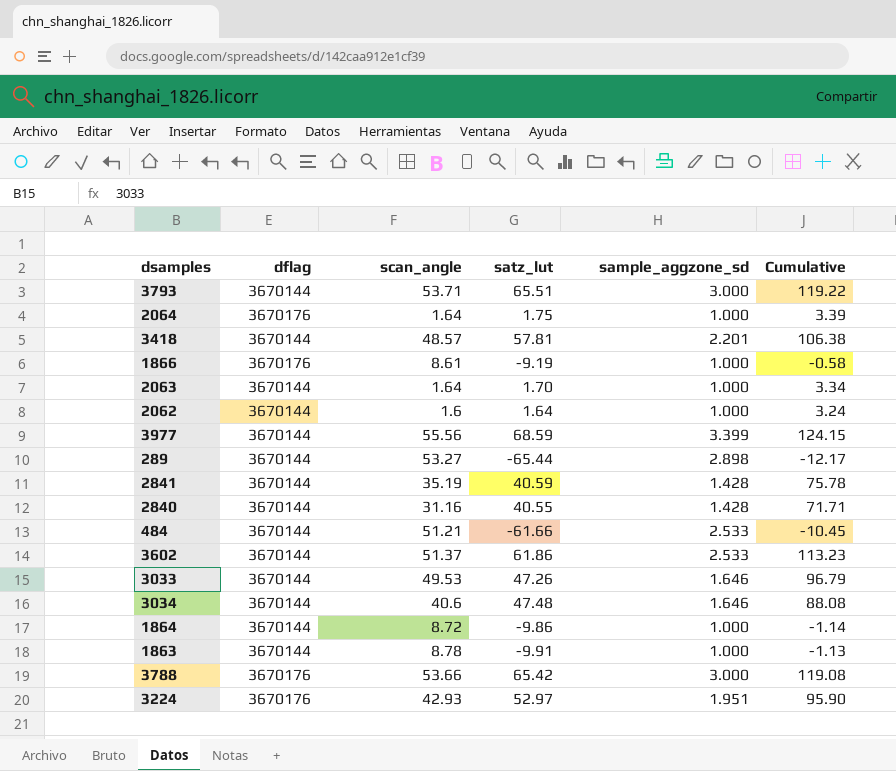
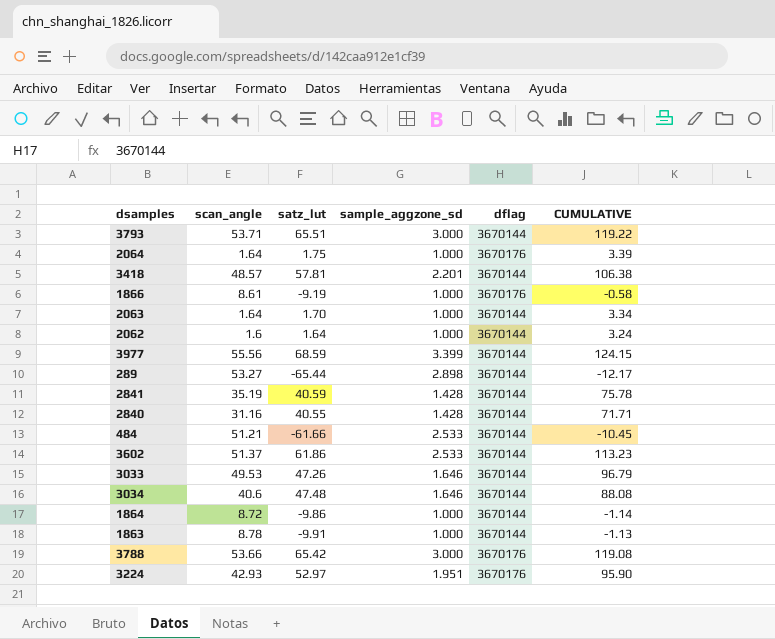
column dflag | position: 2 -> 5
column name: Cumulative -> CUMULATIVE

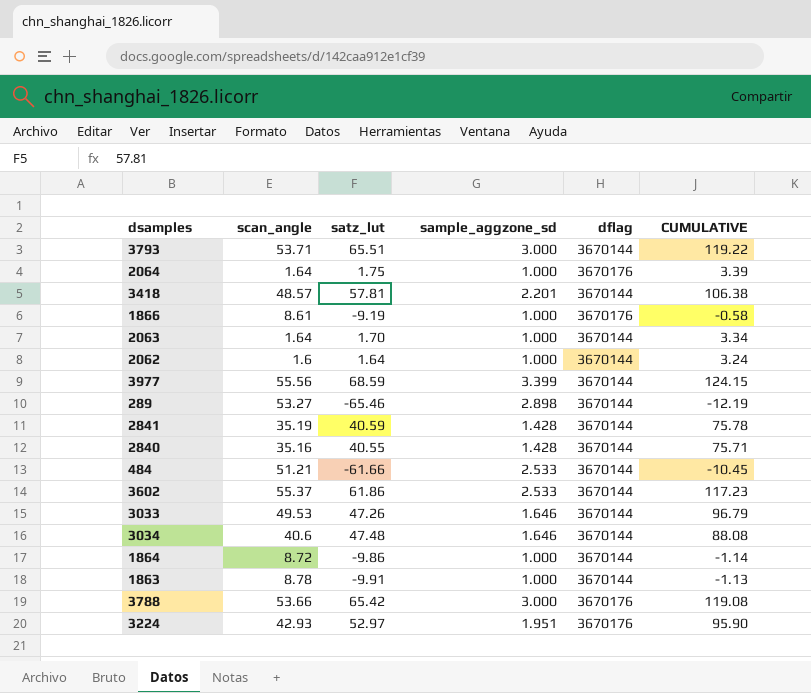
289 | satz_lut: -65.44 -> -65.46
289 | CUMULATIVE: -12.17 -> -12.19
2840 | scan_angle: 31.16 -> 35.16
2840 | CUMULATIVE: 71.71 -> 75.71
3602 | scan_angle: 51.37 -> 55.37
3602 | CUMULATIVE: 113.23 -> 117.23

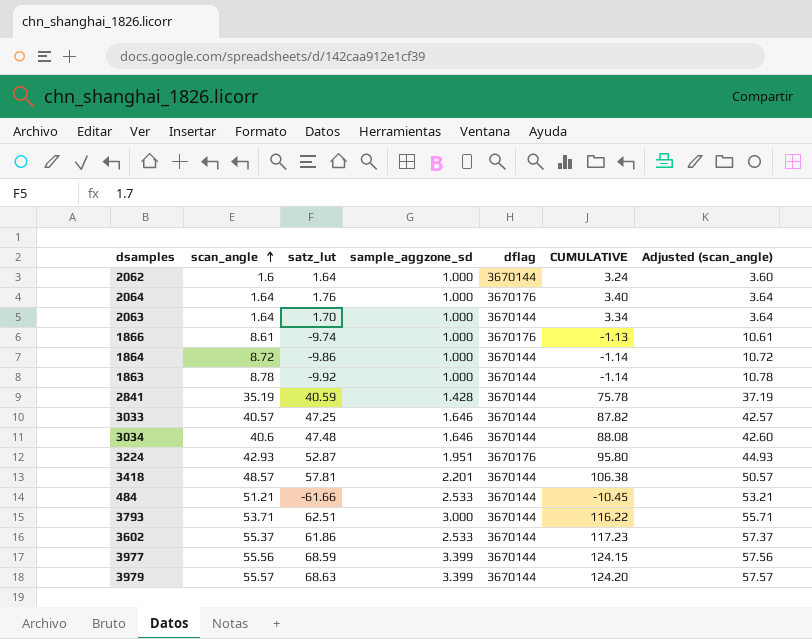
row order: none -> scan_angle ascending
column Adjusted (scan_angle) | formula: none -> [scan_angle] + 2
row 289: 53.27 | -65.46 | 2.898 | 3670144 | -12.19 -> none
row 2840: 35.16 | 40.55 | 1.428 | 3670144 | 75.71 -> none
row 3788: 53.66 | 65.42 | 3.000 | 3670176 | 119.08 -> none
2064 | satz_lut: 1.75 -> 1.76
2064 | CUMULATIVE: 3.39 -> 3.40
1866 | satz_lut: -9.19 -> -9.74
1866 | CUMULATIVE: -0.58 -> -1.13
1863 | satz_lut: -9.91 -> -9.92
1863 | CUMULATIVE: -1.13 -> -1.14
3033 | scan_angle: 49.53 -> 40.57
3033 | satz_lut: 47.26 -> 47.25
3033 | CUMULATIVE: 96.79 -> 87.82
3224 | satz_lut: 52.97 -> 52.87
3224 | CUMULATIVE: 95.90 -> 95.80
3793 | satz_lut: 65.51 -> 62.51
3793 | CUMULATIVE: 119.22 -> 116.22
row 3979: none -> 55.57 | 68.63 | 3.399 | 3670144 | 124.20 | 57.57

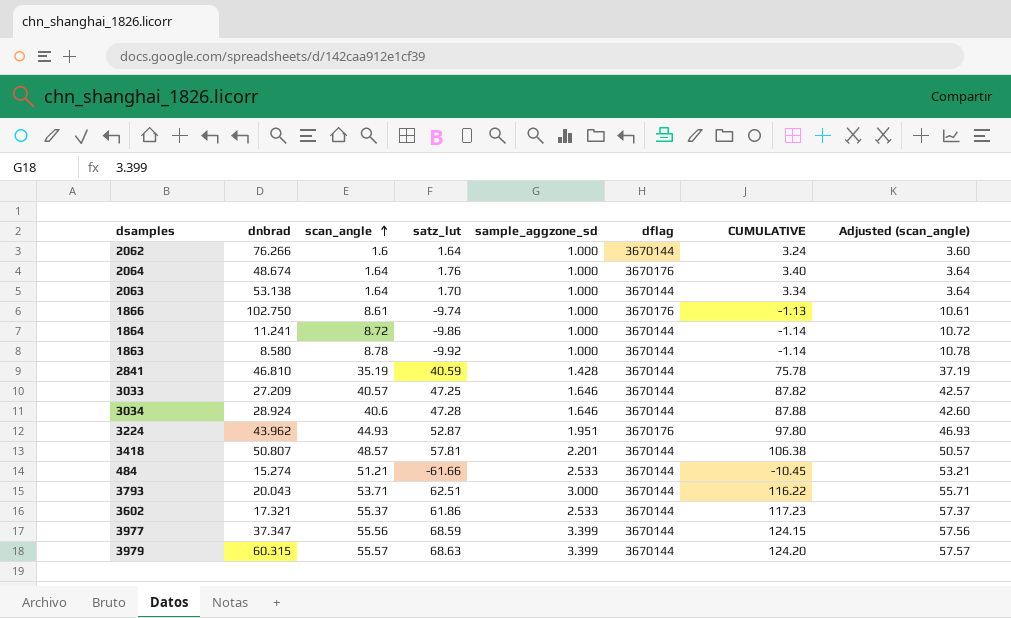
column dnbrad | position: none -> 2
3034 | satz_lut: 47.48 -> 47.28
3034 | CUMULATIVE: 88.08 -> 87.88
3224 | scan_angle: 42.93 -> 44.93
3224 | CUMULATIVE: 95.80 -> 97.80
3224 | Adjusted (scan_angle): 44.93 -> 46.93

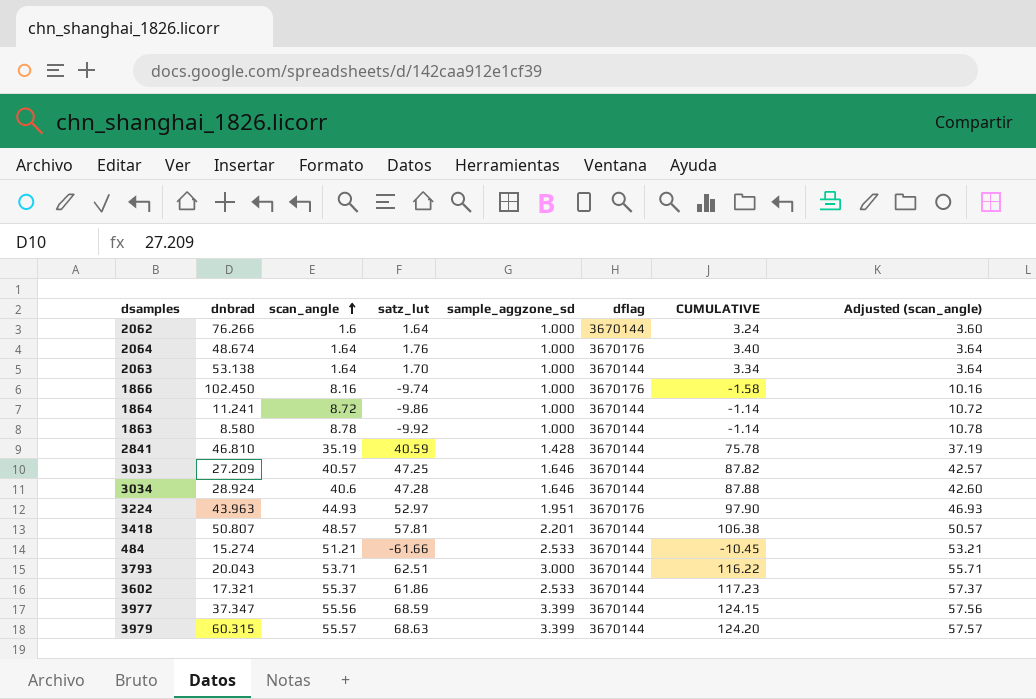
1866 | dnbrad: 102.750 -> 102.450
1866 | scan_angle: 8.61 -> 8.16
1866 | CUMULATIVE: -1.13 -> -1.58
1866 | Adjusted (scan_angle): 10.61 -> 10.16
3224 | dnbrad: 43.962 -> 43.963
3224 | satz_lut: 52.87 -> 52.97
3224 | CUMULATIVE: 97.80 -> 97.90

